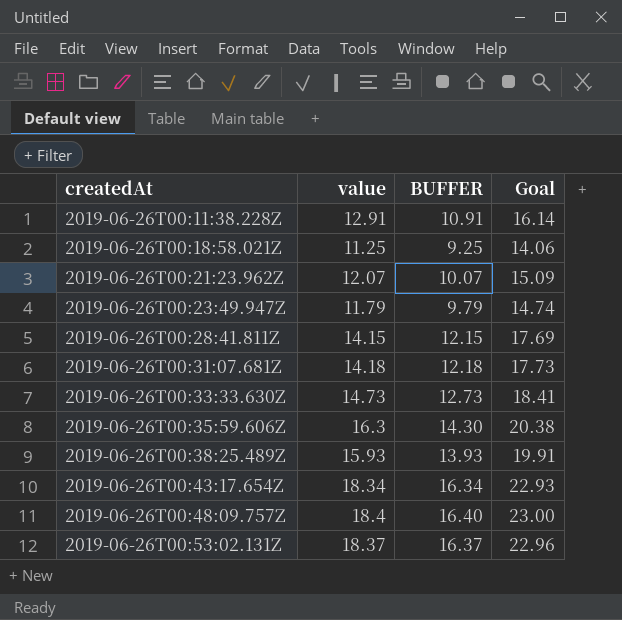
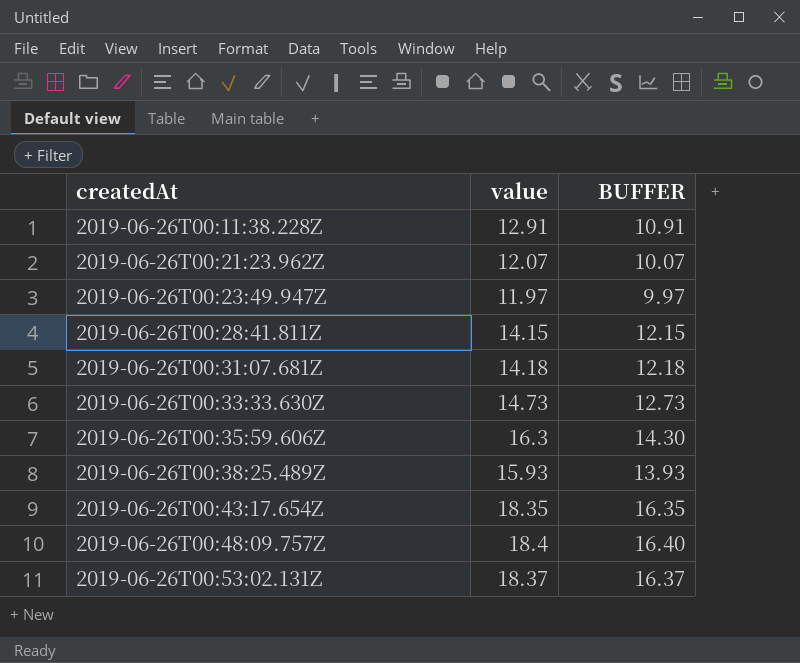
column Goal | formula: [value] * 1.25 -> none
row 2019-06-26T00:18:58.021Z: 11.25 | 9.25 | 14.06 -> none
2019-06-26T00:23:49.947Z | value: 11.79 -> 11.97
2019-06-26T00:23:49.947Z | BUFFER: 9.79 -> 9.97
2019-06-26T00:43:17.654Z | value: 18.34 -> 18.35
2019-06-26T00:43:17.654Z | BUFFER: 16.34 -> 16.35

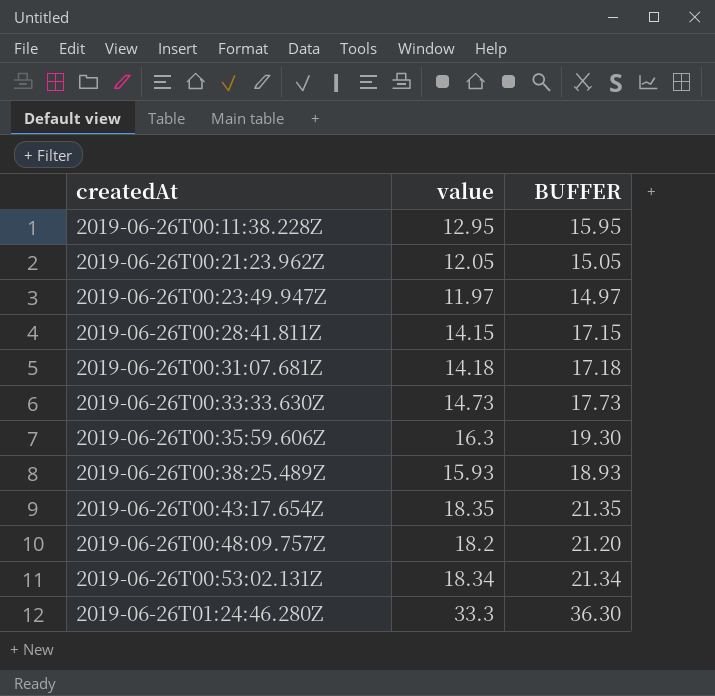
column BUFFER | formula: [value] - 2 -> [value] + 3
2019-06-26T00:11:38.228Z | value: 12.91 -> 12.95
2019-06-26T00:21:23.962Z | value: 12.07 -> 12.05
2019-06-26T00:48:09.757Z | value: 18.4 -> 18.2
2019-06-26T00:53:02.131Z | value: 18.37 -> 18.34
row 2019-06-26T01:24:46.280Z: none -> 33.3 | 36.30

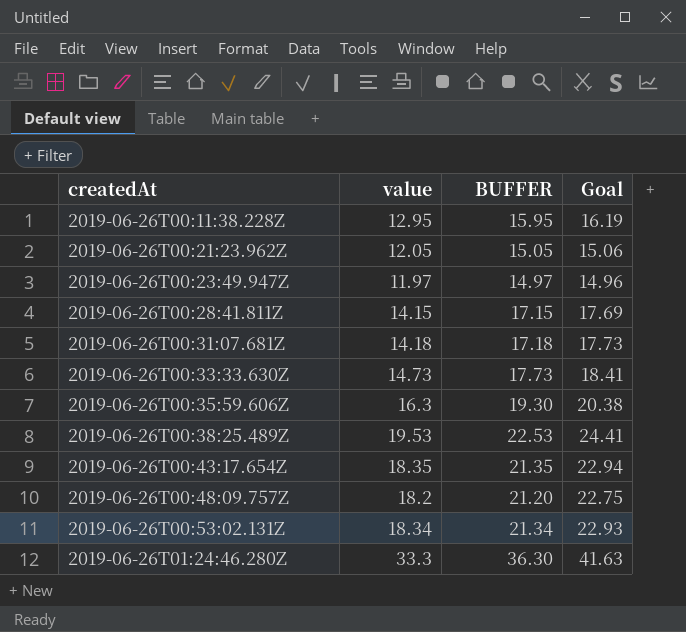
column Goal | formula: none -> [value] * 1.25
2019-06-26T00:38:25.489Z | value: 15.93 -> 19.53
2019-06-26T00:38:25.489Z | BUFFER: 18.93 -> 22.53

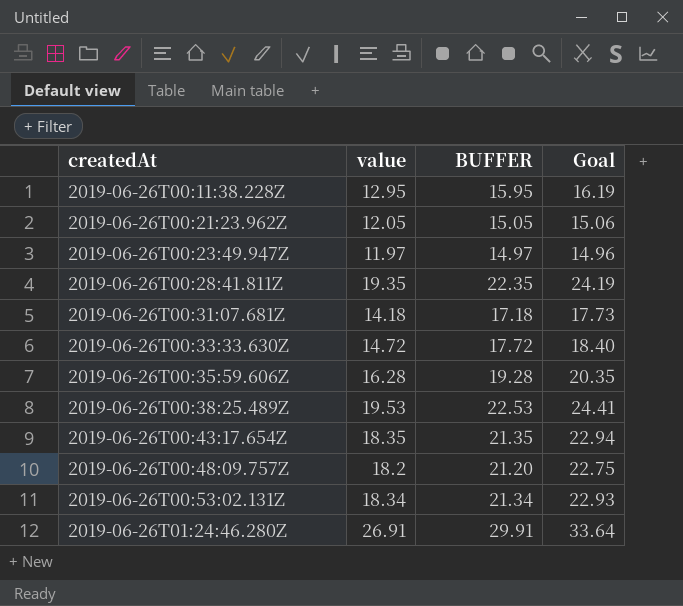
2019-06-26T00:28:41.811Z | value: 14.15 -> 19.35
2019-06-26T00:28:41.811Z | BUFFER: 17.15 -> 22.35
2019-06-26T00:28:41.811Z | Goal: 17.69 -> 24.19
2019-06-26T00:33:33.630Z | value: 14.73 -> 14.72
2019-06-26T00:33:33.630Z | BUFFER: 17.73 -> 17.72
2019-06-26T00:33:33.630Z | Goal: 18.41 -> 18.40
2019-06-26T00:35:59.606Z | value: 16.3 -> 16.28
2019-06-26T00:35:59.606Z | BUFFER: 19.30 -> 19.28
2019-06-26T00:35:59.606Z | Goal: 20.38 -> 20.35
2019-06-26T01:24:46.280Z | value: 33.3 -> 26.91
2019-06-26T01:24:46.280Z | BUFFER: 36.30 -> 29.91
2019-06-26T01:24:46.280Z | Goal: 41.63 -> 33.64

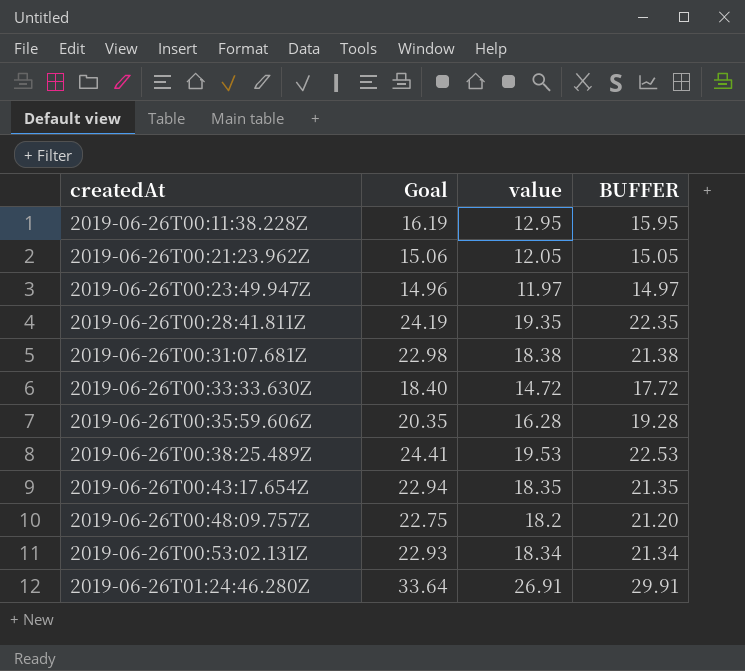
column Goal | position: 4 -> 2
2019-06-26T00:31:07.681Z | Goal: 17.73 -> 22.98
2019-06-26T00:31:07.681Z | value: 14.18 -> 18.38
2019-06-26T00:31:07.681Z | BUFFER: 17.18 -> 21.38

